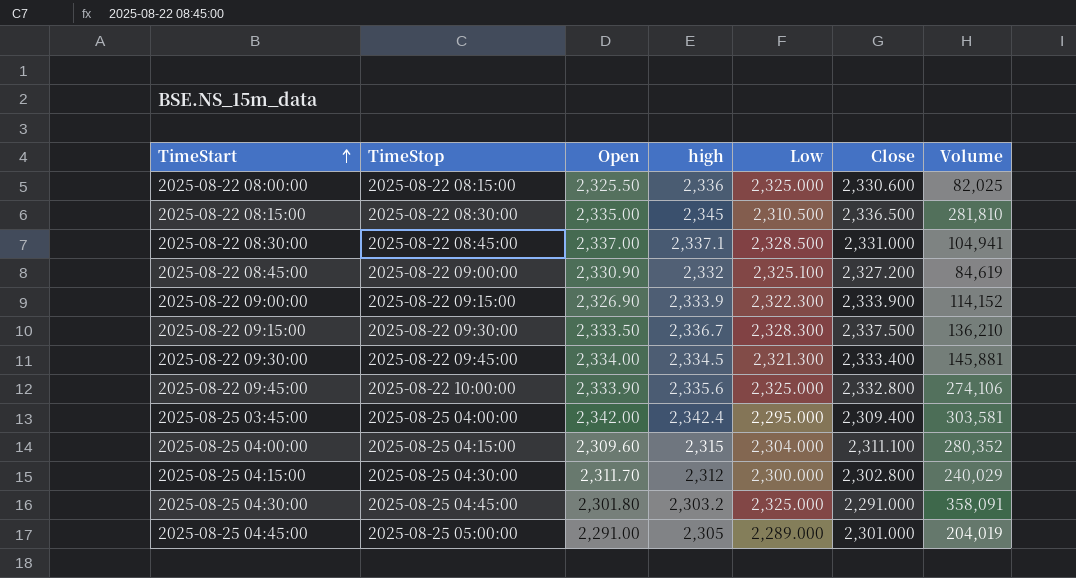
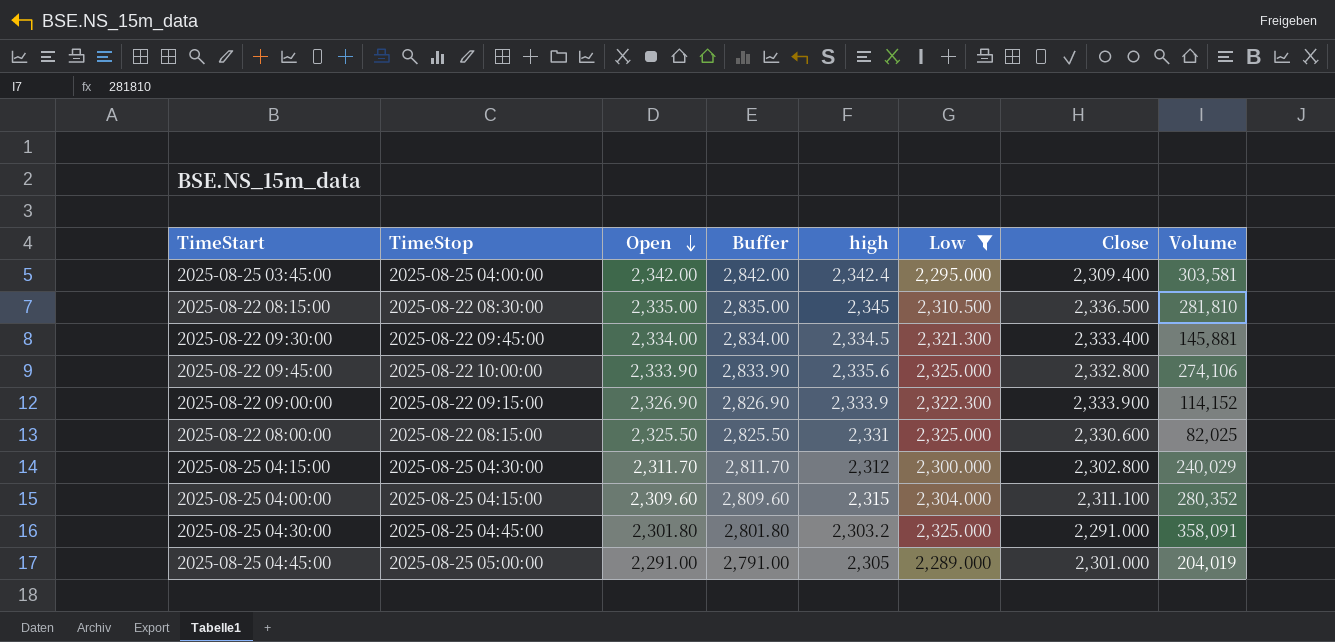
filter: none -> Low <= 2,325.000
row order: TimeStart ascending -> Open descending
column Buffer | formula: none -> [Open] + 500
2025-08-22 08:00:00 | high: 2,336 -> 2,331

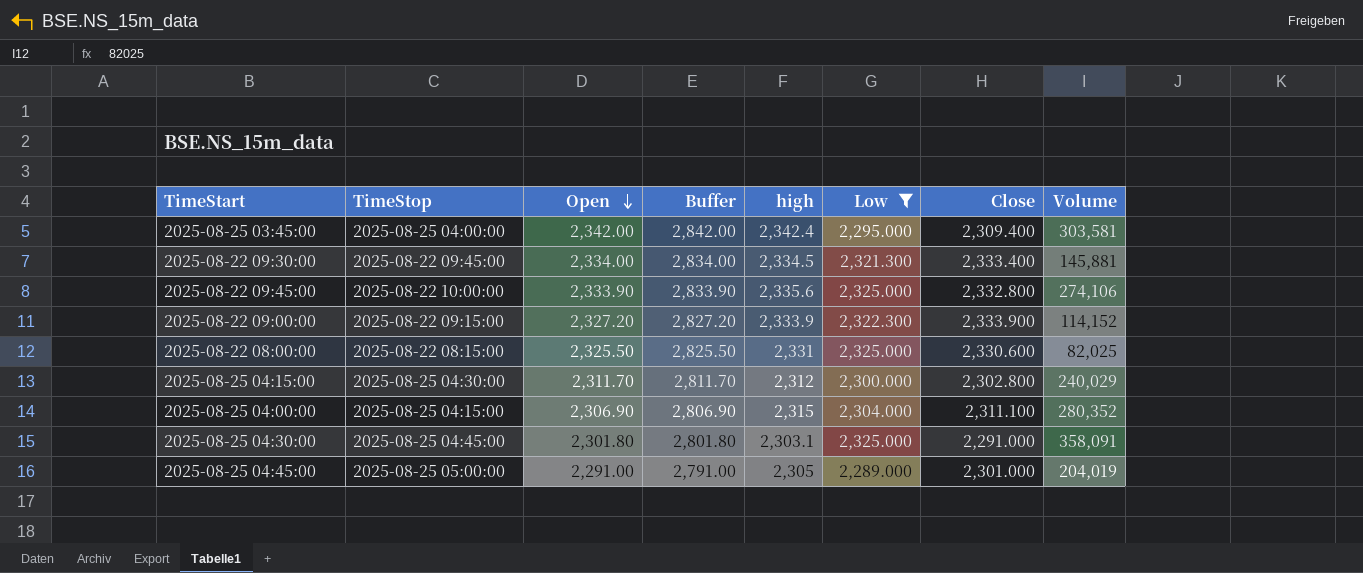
row 2025-08-22 08:15:00: 2025-08-22 08:30:00 | 2,335.00 | 2,835.00 | 2,345 | 2,310.500 | 2,336.500 | 281,810 -> none
2025-08-22 09:00:00 | Open: 2,326.90 -> 2,327.20
2025-08-22 09:00:00 | Buffer: 2,826.90 -> 2,827.20
2025-08-25 04:00:00 | Open: 2,309.60 -> 2,306.90
2025-08-25 04:00:00 | Buffer: 2,809.60 -> 2,806.90
2025-08-25 04:30:00 | high: 2,303.2 -> 2,303.1

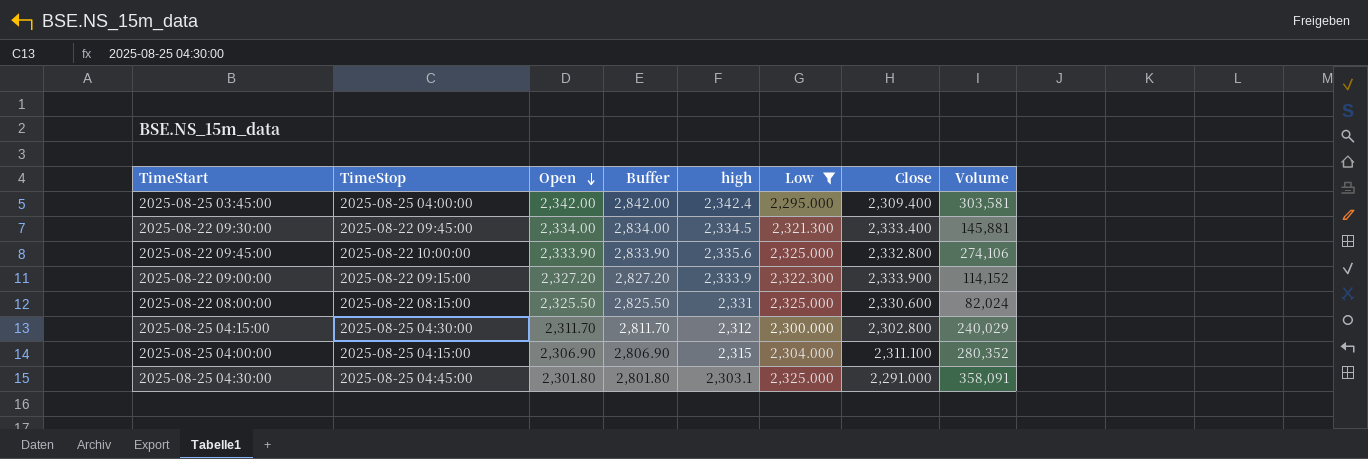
row 2025-08-25 04:45:00: 2025-08-25 05:00:00 | 2,291.00 | 2,791.00 | 2,305 | 2,289.000 | 2,301.000 | 204,019 -> none
2025-08-22 08:00:00 | Volume: 82,025 -> 82,024

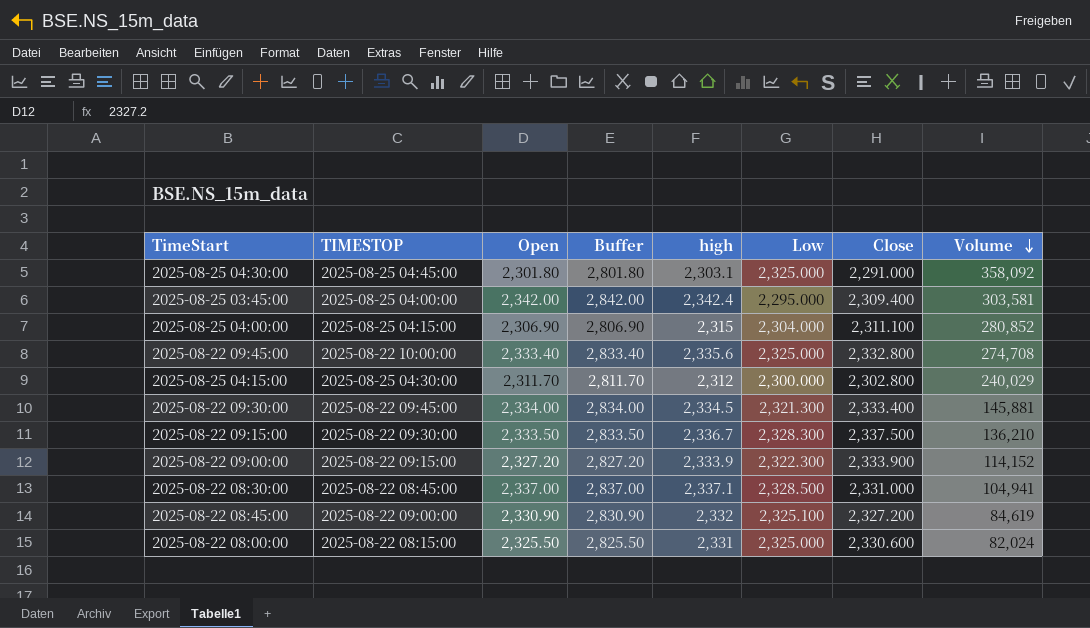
filter: Low <= 2,325.000 -> none
row order: Open descending -> Volume descending
column name: TimeStop -> TIMESTOP
2025-08-25 04:30:00 | Volume: 358,091 -> 358,092
2025-08-25 04:00:00 | Volume: 280,352 -> 280,852
2025-08-22 09:45:00 | Open: 2,333.90 -> 2,333.40
2025-08-22 09:45:00 | Buffer: 2,833.90 -> 2,833.40
2025-08-22 09:45:00 | Volume: 274,106 -> 274,708

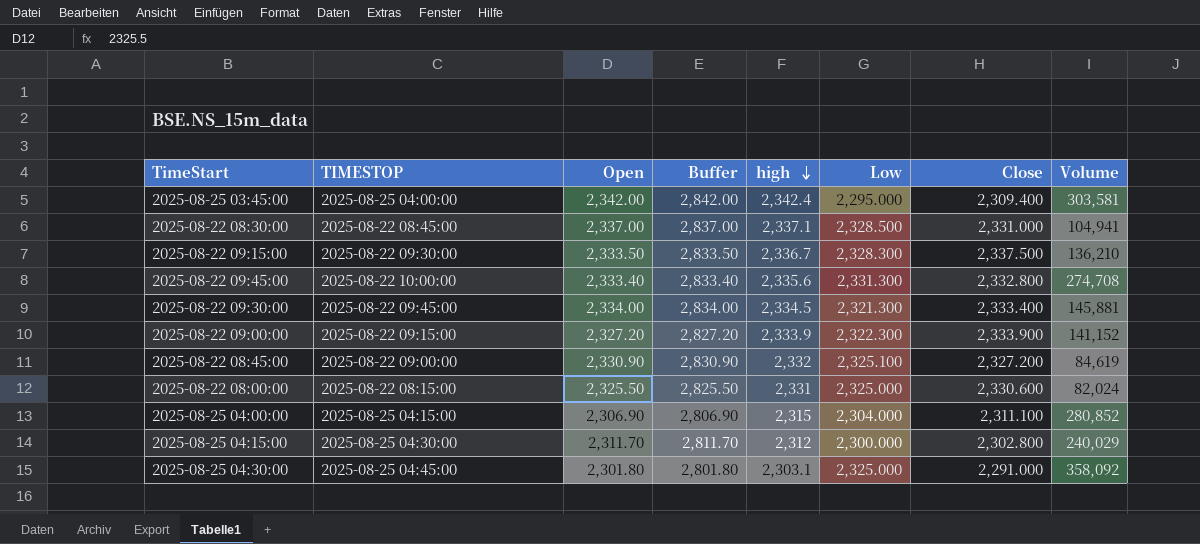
row order: Volume descending -> high descending
2025-08-22 09:45:00 | Low: 2,325.000 -> 2,331.300
2025-08-22 09:00:00 | Volume: 114,152 -> 141,152

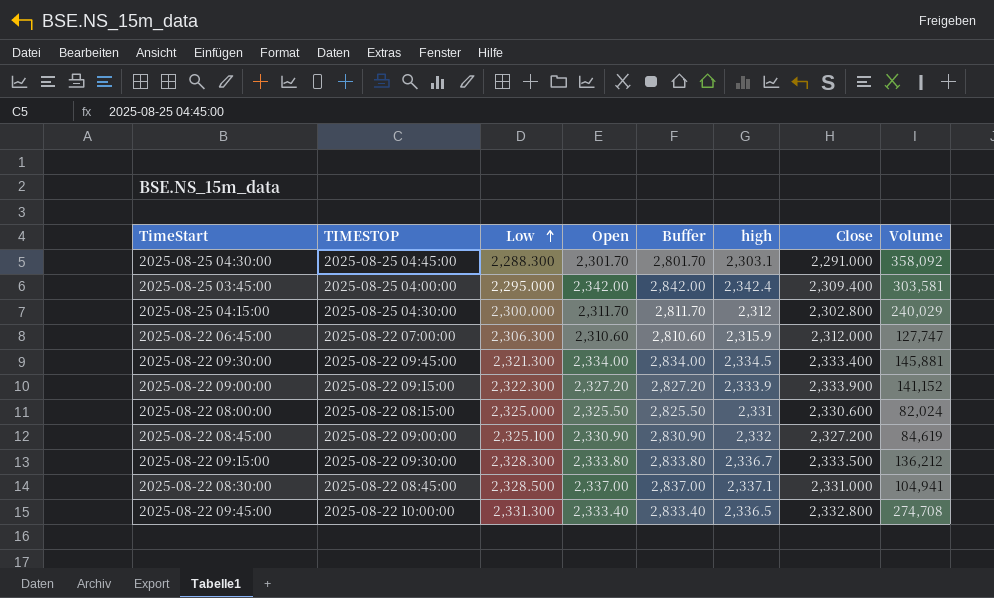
row order: high descending -> Low ascending
column Low | position: 6 -> 3
row 2025-08-25 04:00:00: 2025-08-25 04:15:00 | 2,306.90 | 2,806.90 | 2,315 | 2,304.000 | 2,311.100 | 280,852 -> none
2025-08-25 04:30:00 | Low: 2,325.000 -> 2,288.300
2025-08-25 04:30:00 | Open: 2,301.80 -> 2,301.70
2025-08-25 04:30:00 | Buffer: 2,801.80 -> 2,801.70
row 2025-08-22 06:45:00: none -> 2025-08-22 07:00:00 | 2,306.300 | 2,310.60 | 2,810.60 | 2,315.9 | 2,312.000 | 127,747
2025-08-22 09:15:00 | Open: 2,333.50 -> 2,333.80
2025-08-22 09:15:00 | Buffer: 2,833.50 -> 2,833.80
2025-08-22 09:15:00 | Close: 2,337.500 -> 2,333.500
2025-08-22 09:15:00 | Volume: 136,210 -> 136,212
2025-08-22 09:45:00 | high: 2,335.6 -> 2,336.5

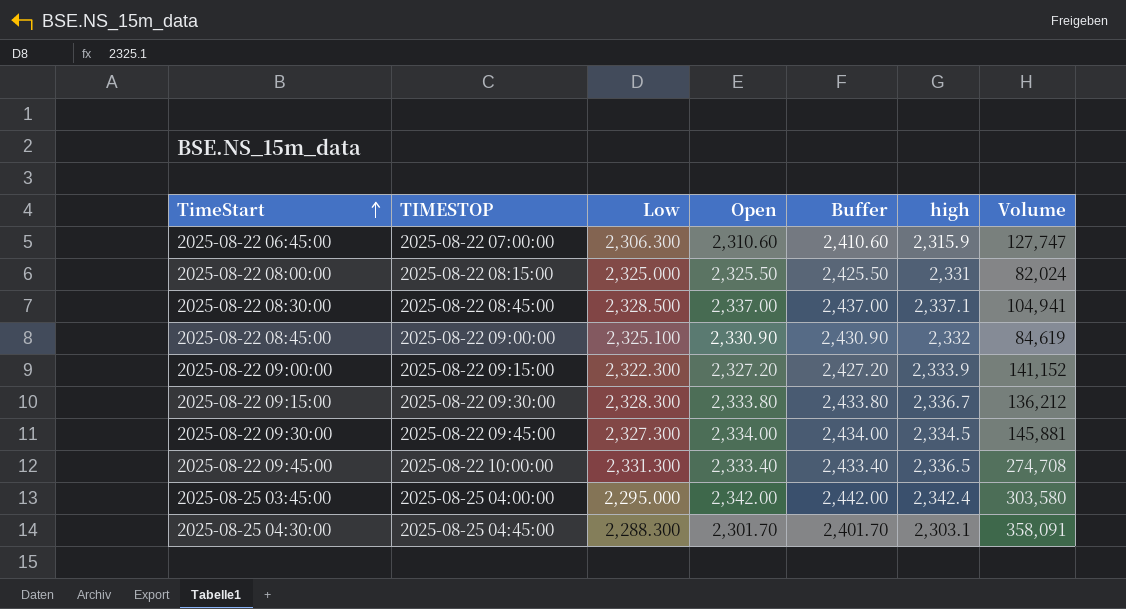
row order: Low ascending -> TimeStart ascending
column Close | position: 7 -> none
column Buffer | formula: [Open] + 500 -> [Open] + 100
row 2025-08-25 04:15:00: 2025-08-25 04:30:00 | 2,300.000 | 2,311.70 | 2,811.70 | 2,312 | 2,302.800 | 240,029 -> none
2025-08-22 09:30:00 | Low: 2,321.300 -> 2,327.300
2025-08-25 03:45:00 | Volume: 303,581 -> 303,580
2025-08-25 04:30:00 | Volume: 358,092 -> 358,091

